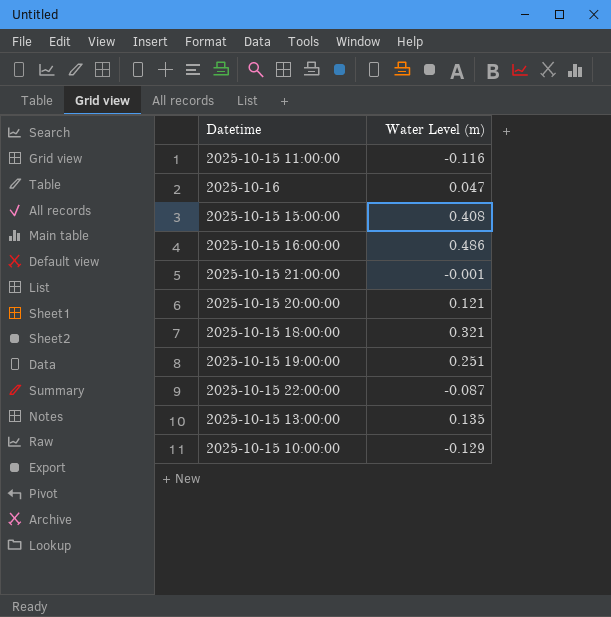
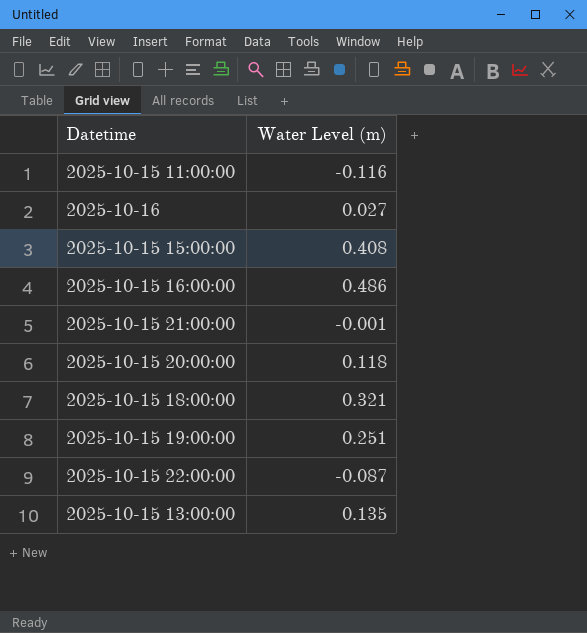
row 2025-10-15 10:00:00: -0.129 -> none
2025-10-16 | Water Level (m): 0.047 -> 0.027
2025-10-15 20:00:00 | Water Level (m): 0.121 -> 0.118

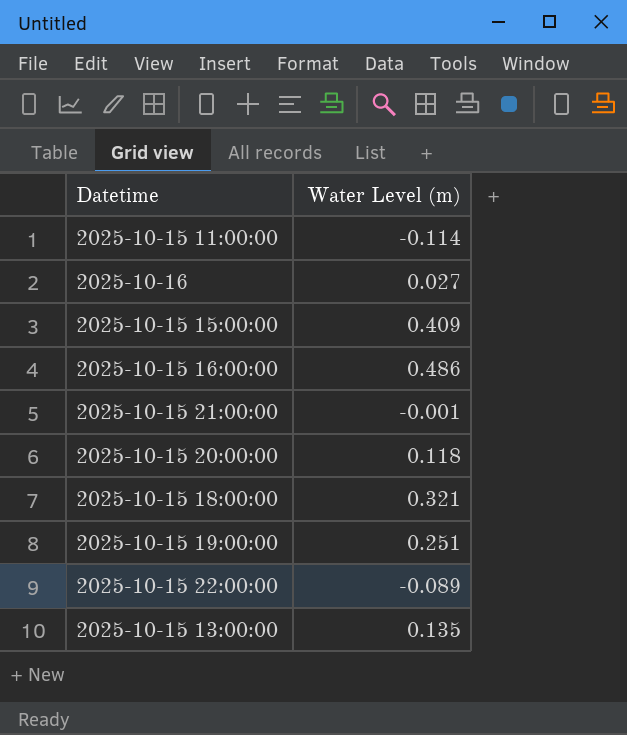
2025-10-15 11:00:00 | Water Level (m): -0.116 -> -0.114
2025-10-15 15:00:00 | Water Level (m): 0.408 -> 0.409
2025-10-15 22:00:00 | Water Level (m): -0.087 -> -0.089

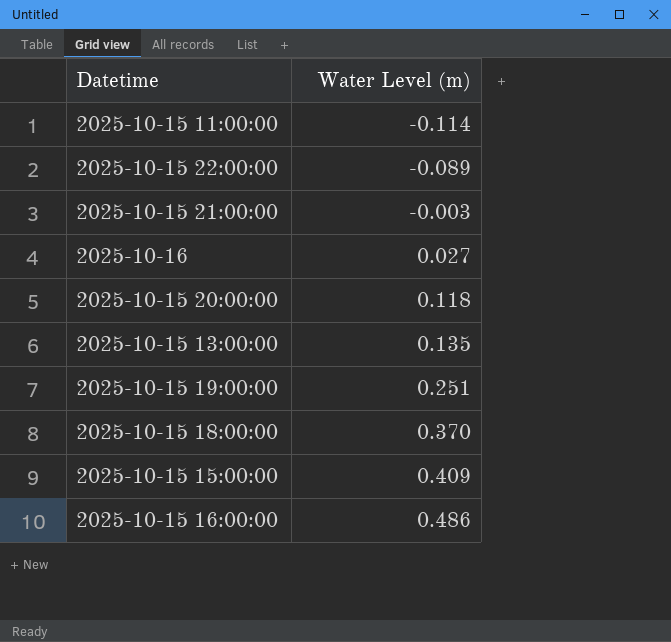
row order: none -> Water Level (m) ascending
2025-10-15 21:00:00 | Water Level (m): -0.001 -> -0.003
2025-10-15 18:00:00 | Water Level (m): 0.321 -> 0.370

